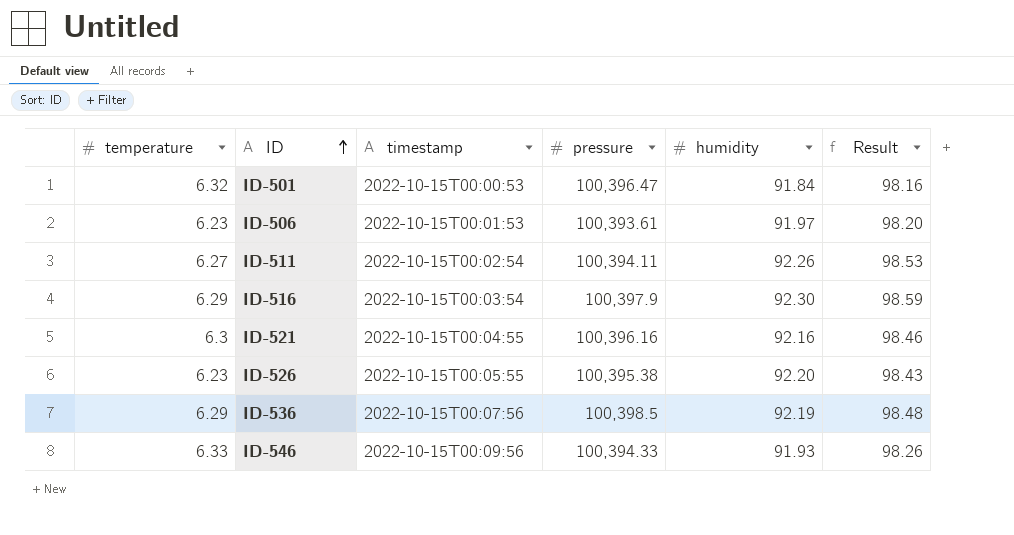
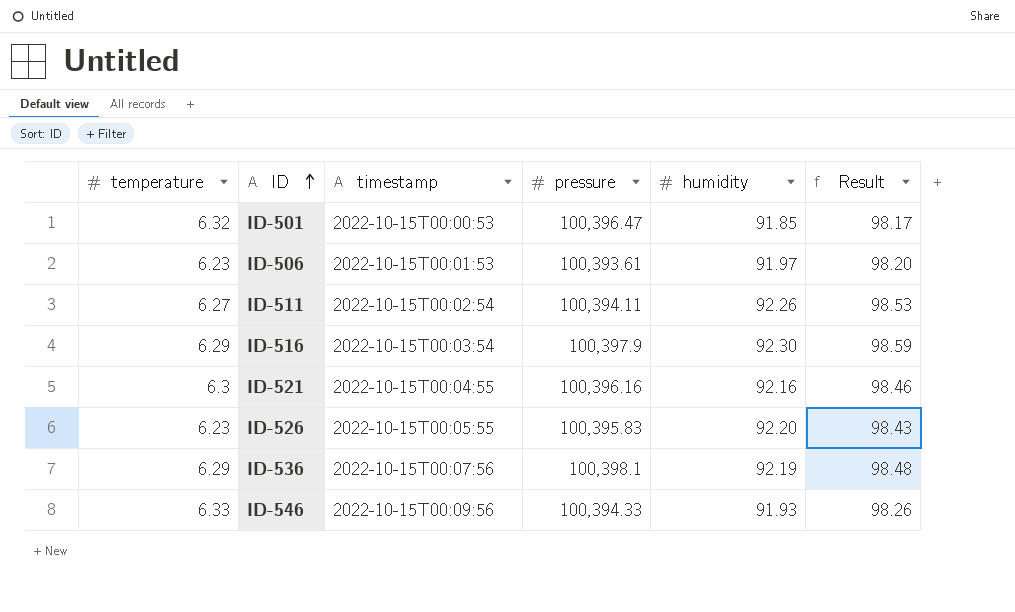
ID-501 | humidity: 91.84 -> 91.85
ID-501 | Result: 98.16 -> 98.17
ID-526 | pressure: 100,395.38 -> 100,395.83
ID-536 | pressure: 100,398.5 -> 100,398.1

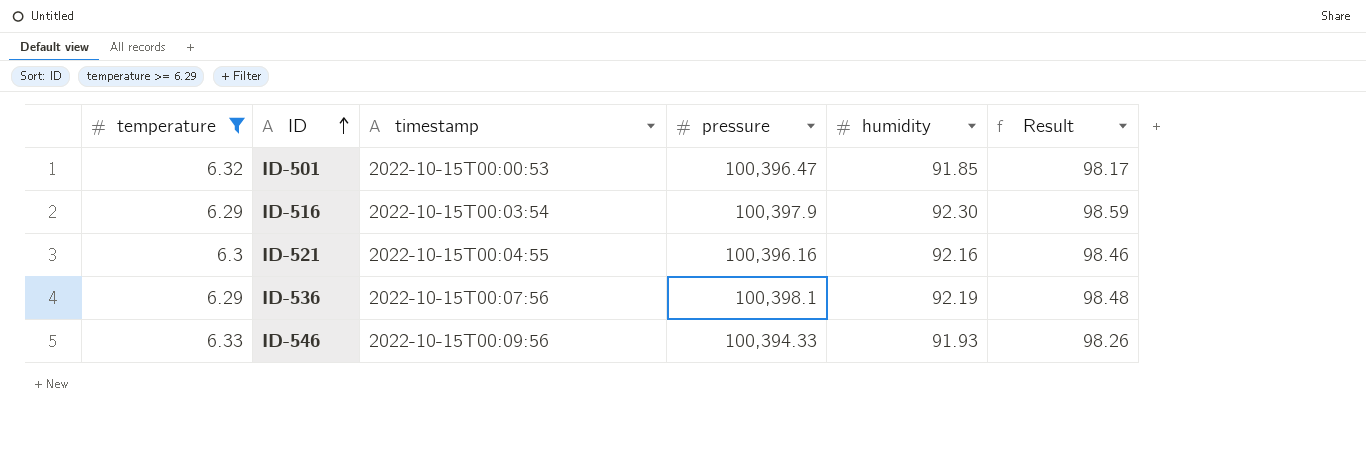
filter: none -> temperature >= 6.29

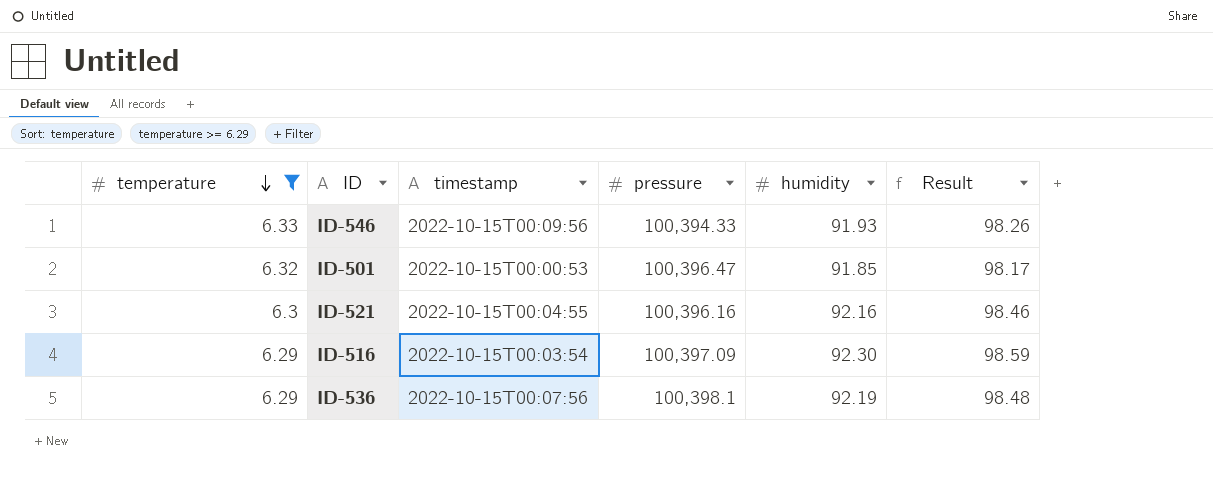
row order: ID ascending -> temperature descending
ID-516 | pressure: 100,397.9 -> 100,397.09

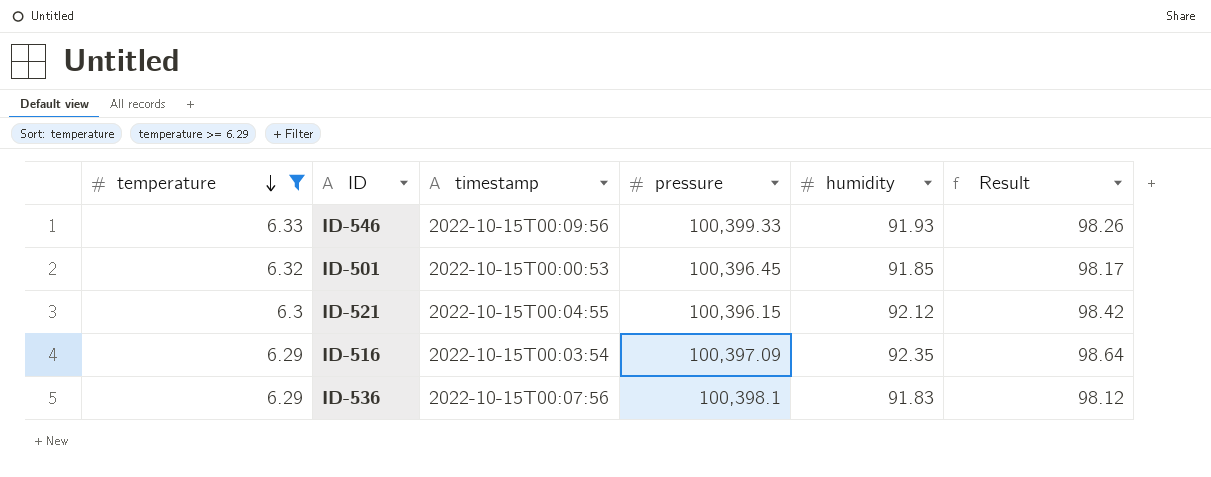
ID-546 | pressure: 100,394.33 -> 100,399.33
ID-501 | pressure: 100,396.47 -> 100,396.45
ID-521 | pressure: 100,396.16 -> 100,396.15
ID-521 | humidity: 92.16 -> 92.12
ID-521 | Result: 98.46 -> 98.42
ID-516 | humidity: 92.30 -> 92.35
ID-516 | Result: 98.59 -> 98.64
ID-536 | humidity: 92.19 -> 91.83
ID-536 | Result: 98.48 -> 98.12

